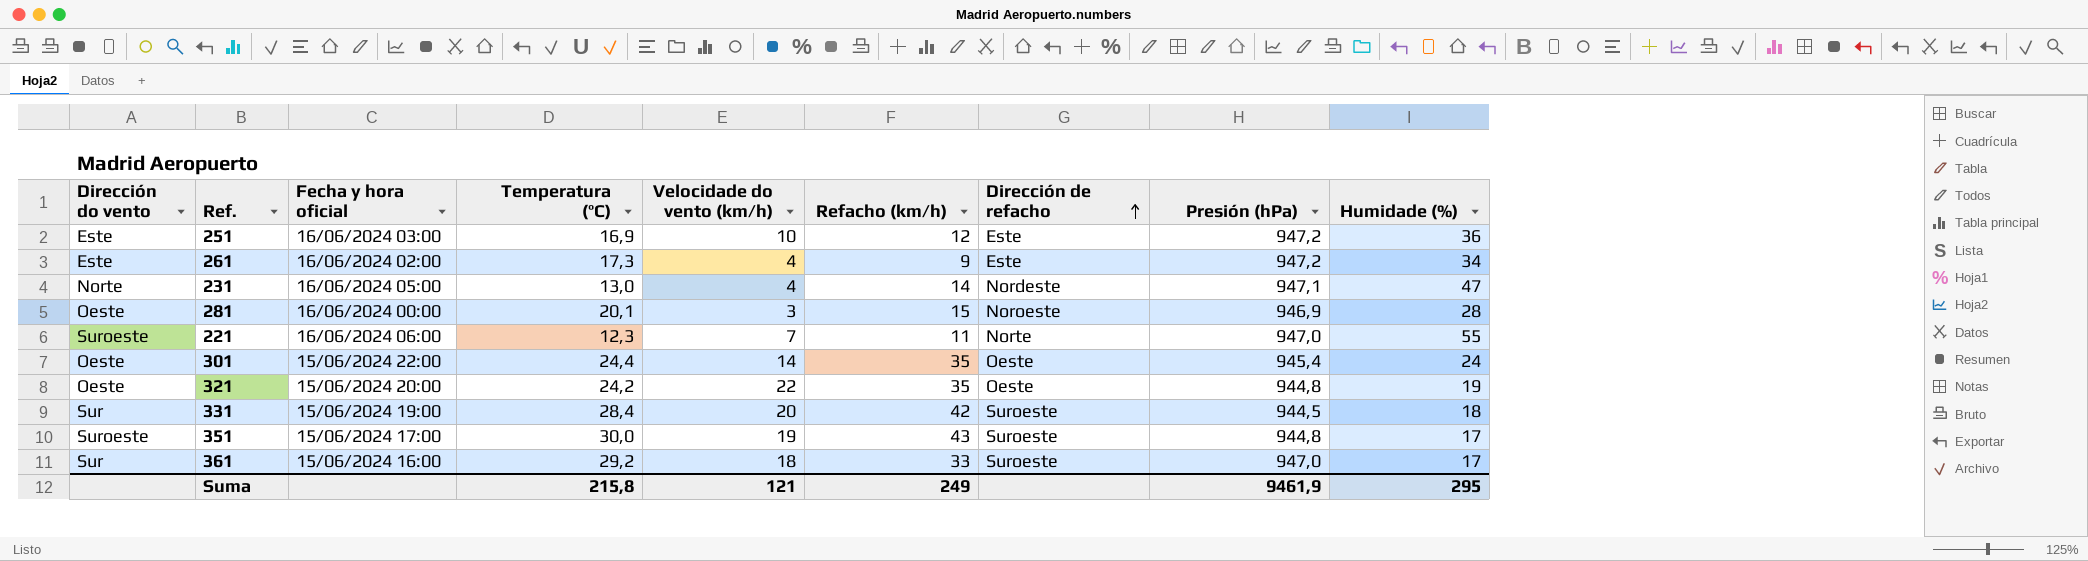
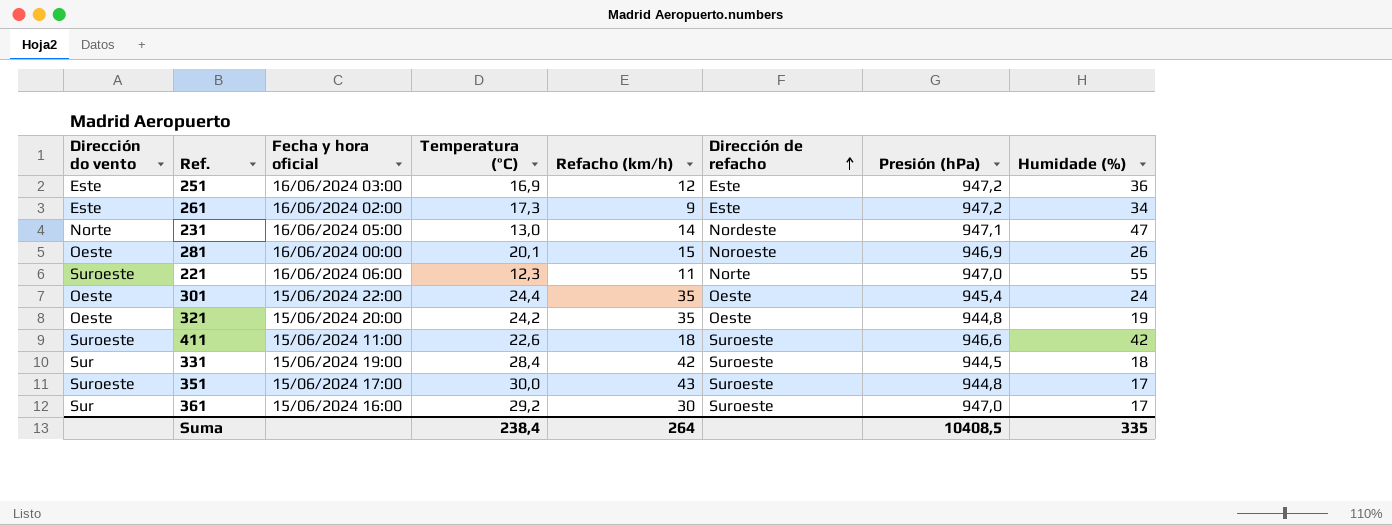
column Velocidade do vento (km/h) | position: 5 -> none
281 | Humidade (%): 28 -> 26
row 411: none -> Suroeste | 15/06/2024 11:00 | 22,6 | 18 | Suroeste | 946,6 | 42
361 | Refacho (km/h): 33 -> 30
Suma | Temperatura (ºC): 215,8 -> 238,4
Suma | Refacho (km/h): 249 -> 264
Suma | Presión (hPa): 9461,9 -> 10408,5
Suma | Humidade (%): 295 -> 335

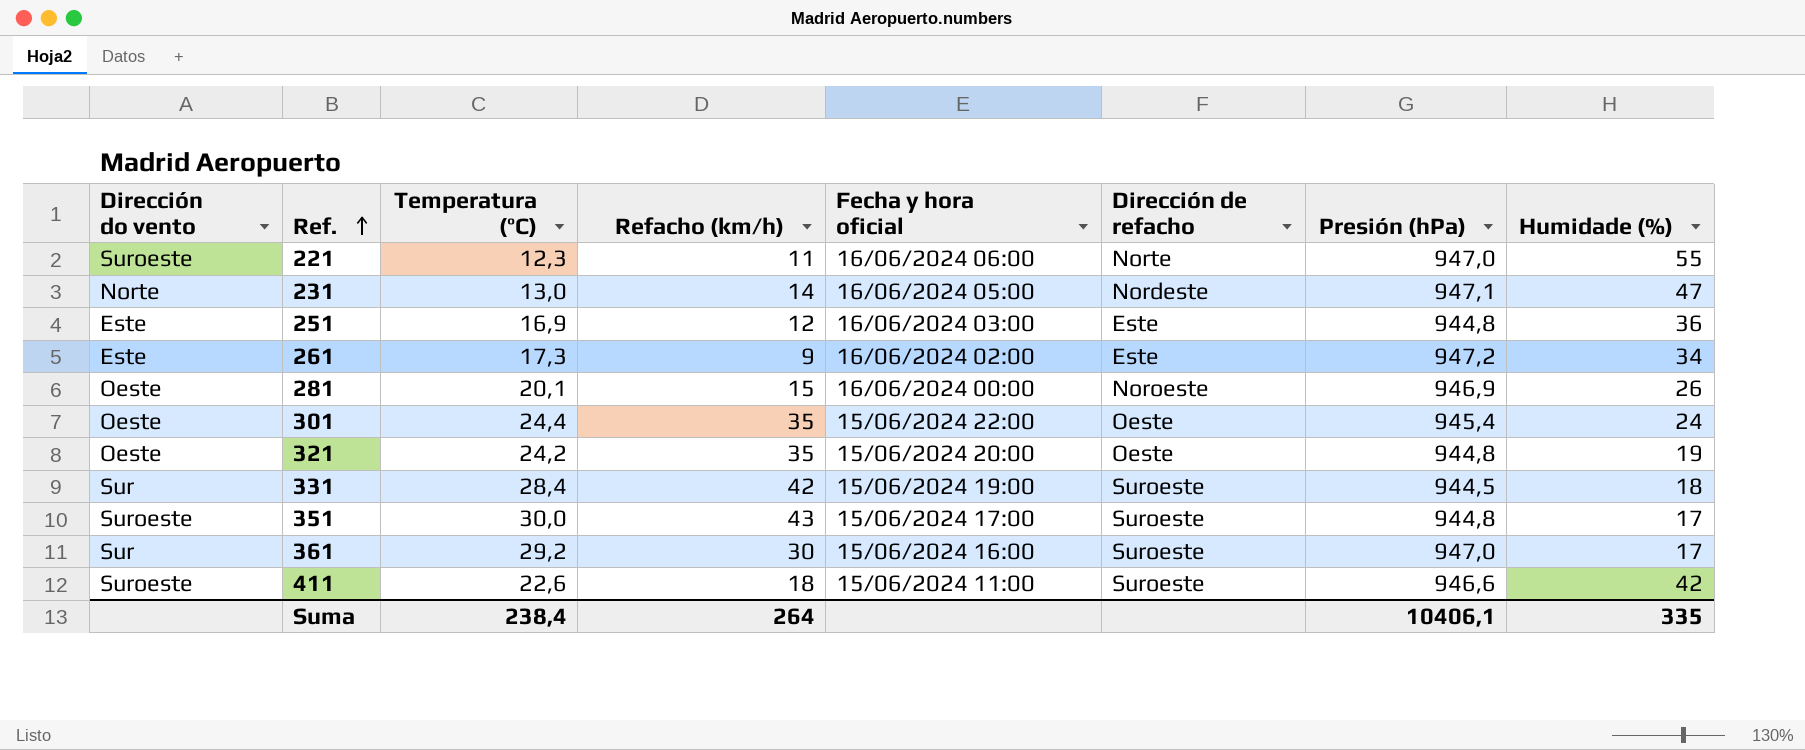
row order: Dirección de refacho ascending -> Ref. ascending
column Fecha y hora oficial | position: 3 -> 5
251 | Presión (hPa): 947,2 -> 944,8
Suma | Presión (hPa): 10408,5 -> 10406,1

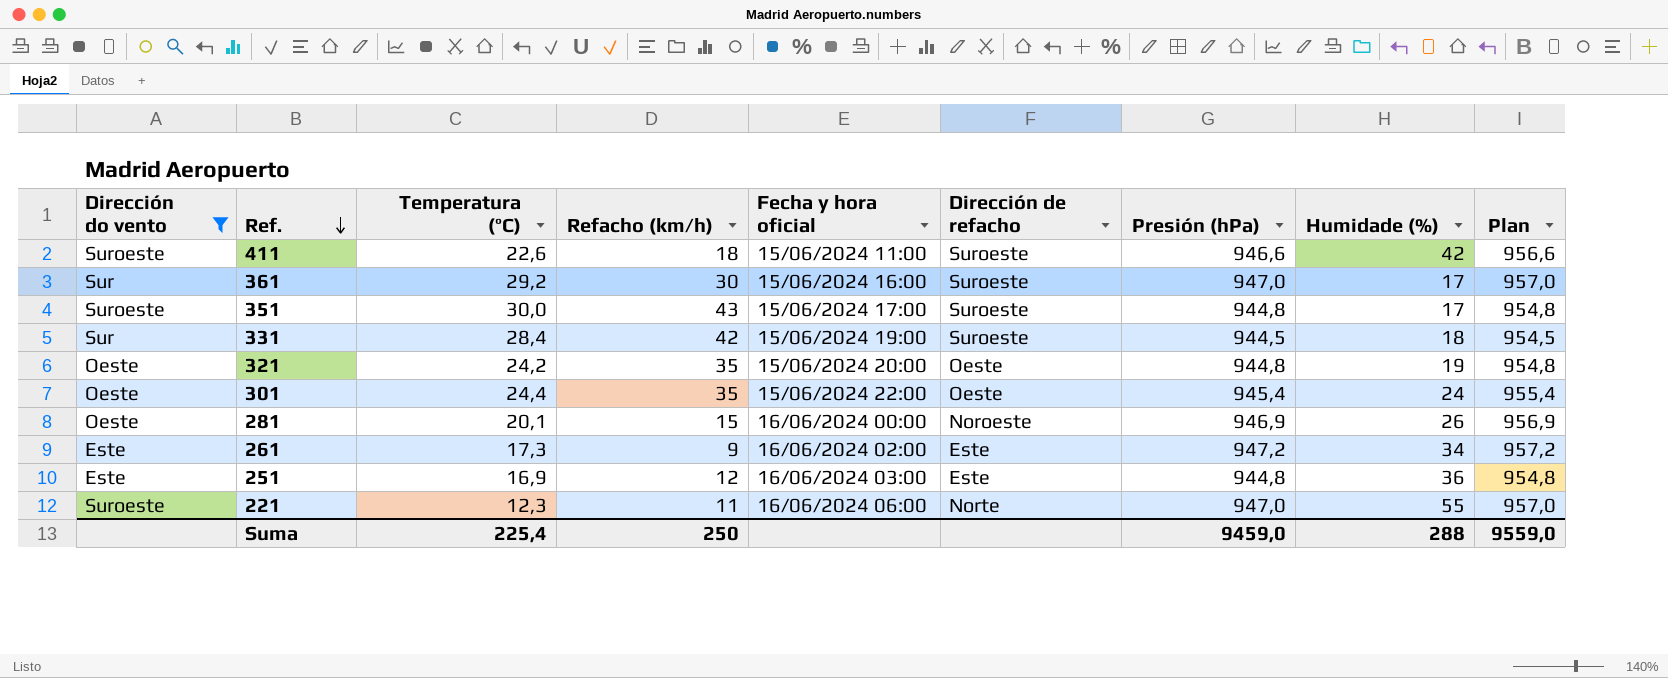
filter: none -> Dirección do vento != Norte
row order: Ref. ascending -> Ref. descending
column Plan | formula: none -> [Presión (hPa)] + 10
Suma | Temperatura (ºC): 238,4 -> 225,4
Suma | Refacho (km/h): 264 -> 250
Suma | Presión (hPa): 10406,1 -> 9459,0
Suma | Humidade (%): 335 -> 288

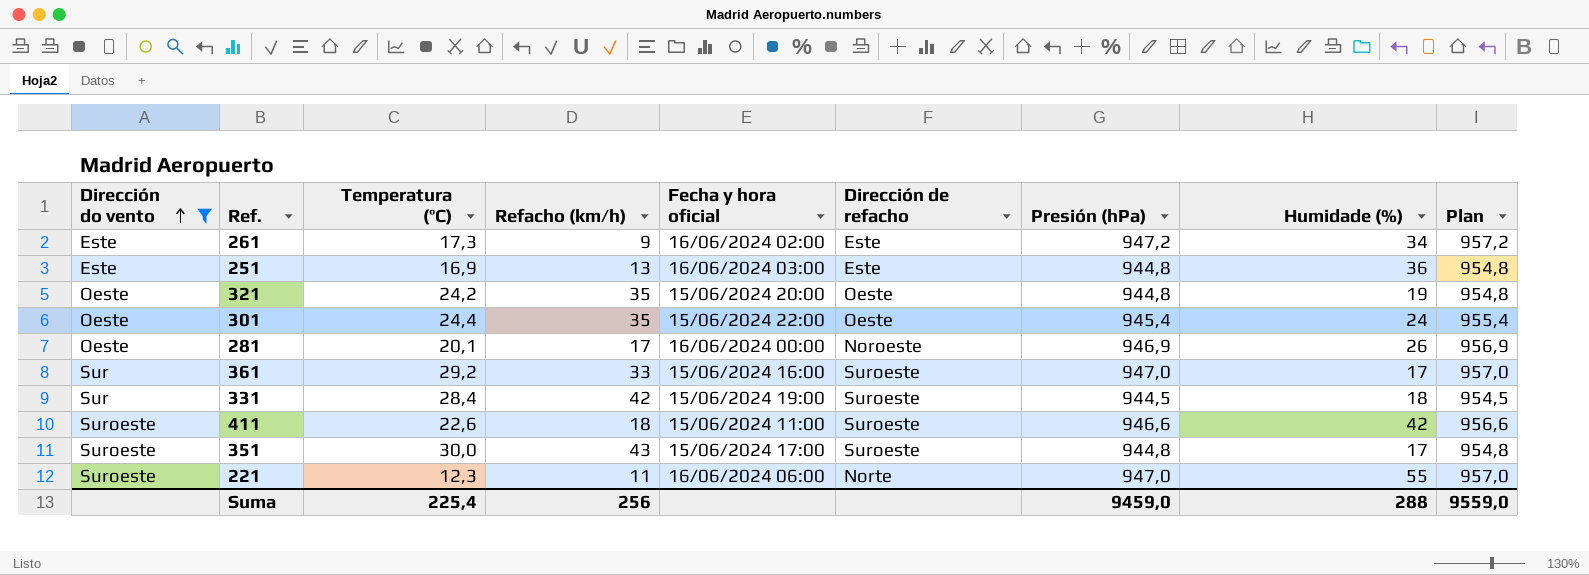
row order: Ref. descending -> Dirección do vento ascending
251 | Refacho (km/h): 12 -> 13
281 | Refacho (km/h): 15 -> 17
361 | Refacho (km/h): 30 -> 33
Suma | Refacho (km/h): 250 -> 256

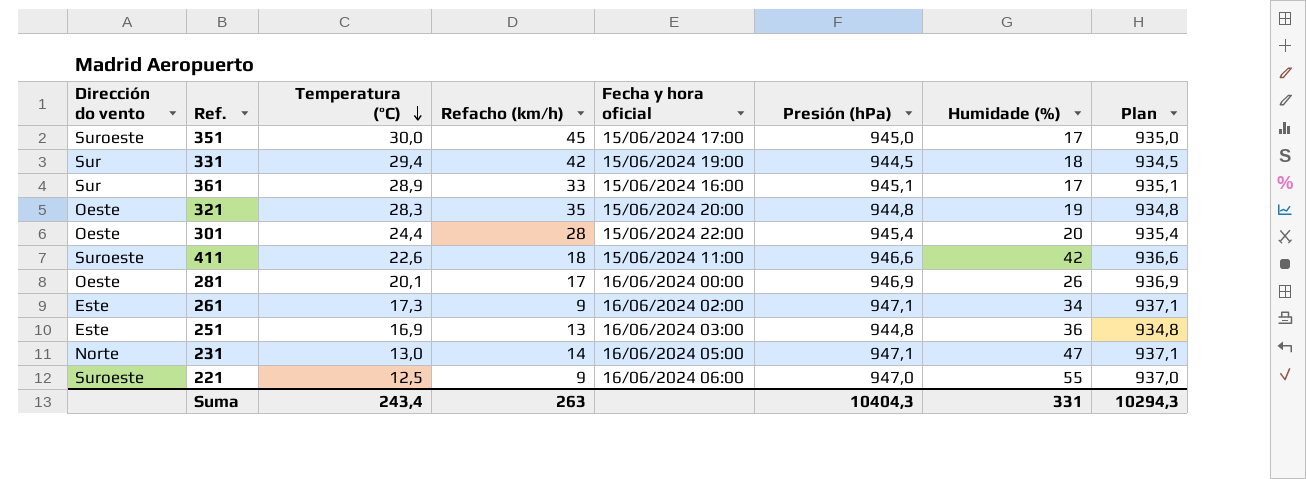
filter: Dirección do vento != Norte -> none
row order: Dirección do vento ascending -> Temperatura (ºC) descending
column Dirección de refacho | position: 6 -> none
column Plan | formula: [Presión (hPa)] + 10 -> [Presión (hPa)] - 10
351 | Refacho (km/h): 43 -> 45
351 | Presión (hPa): 944,8 -> 945,0
331 | Temperatura (ºC): 28,4 -> 29,4
361 | Temperatura (ºC): 29,2 -> 28,9
361 | Presión (hPa): 947,0 -> 945,1
321 | Temperatura (ºC): 24,2 -> 28,3
301 | Refacho (km/h): 35 -> 28
301 | Humidade (%): 24 -> 20
261 | Presión (hPa): 947,2 -> 947,1
221 | Temperatura (ºC): 12,3 -> 12,5
221 | Refacho (km/h): 11 -> 9
Suma | Temperatura (ºC): 225,4 -> 243,4
Suma | Refacho (km/h): 256 -> 263
Suma | Presión (hPa): 9459,0 -> 10404,3
Suma | Humidade (%): 288 -> 331
Suma | Plan: 9559,0 -> 10294,3

